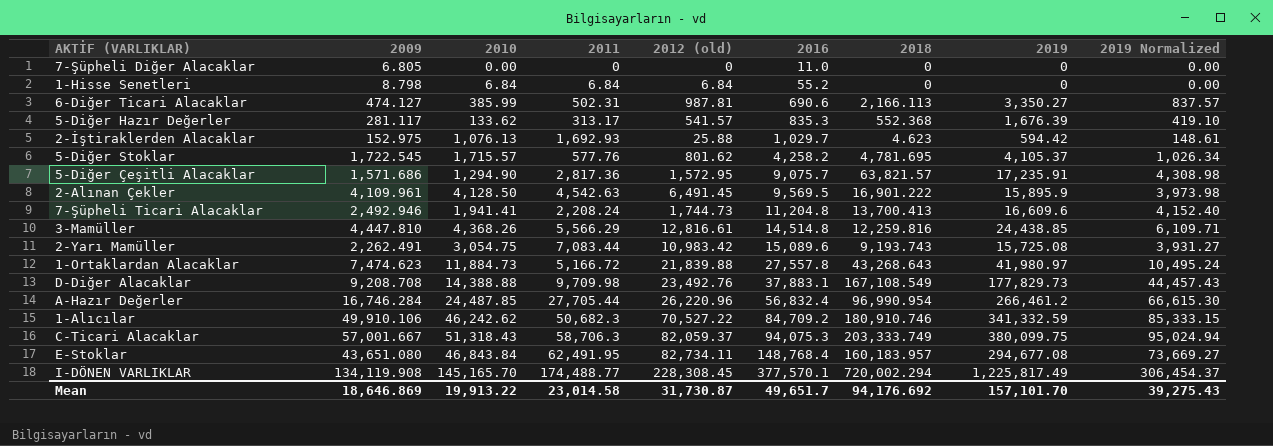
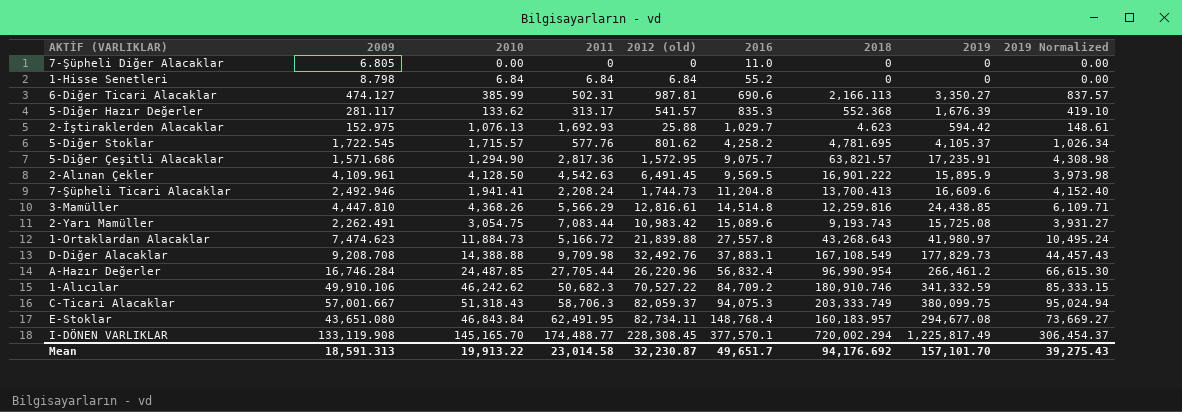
D-Diğer Alacaklar | 2012 (old): 23,492.76 -> 32,492.76
I-DÖNEN VARLIKLAR | 2009: 134,119.908 -> 133,119.908
Mean | 2009: 18,646.869 -> 18,591.313
Mean | 2012 (old): 31,730.87 -> 32,230.87

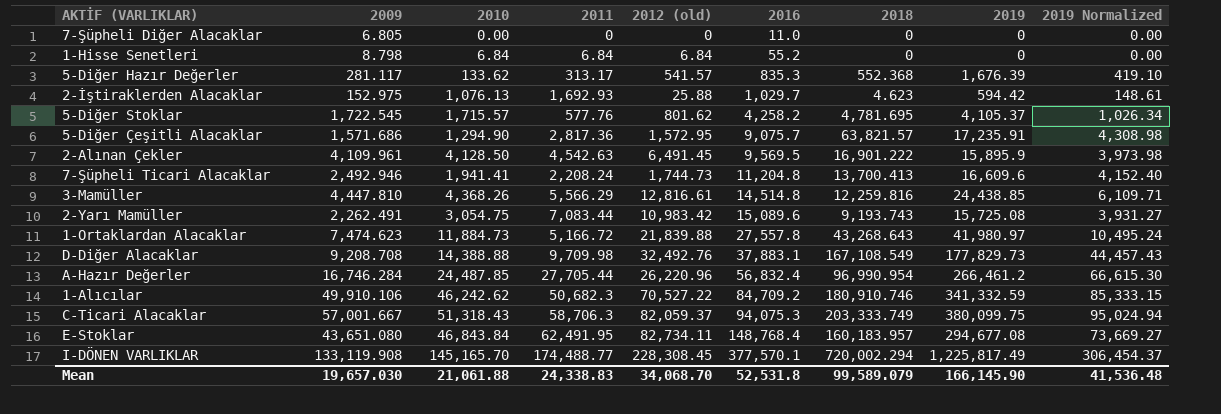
row 6-Diğer Ticari Alacaklar: 474.127 | 385.99 | 502.31 | 987.81 | 690.6 | 2,166.113 | 3,350.27 | 837.57 -> none
Mean | 2009: 18,591.313 -> 19,657.030
Mean | 2010: 19,913.22 -> 21,061.88
Mean | 2011: 23,014.58 -> 24,338.83
Mean | 2012 (old): 32,230.87 -> 34,068.70
Mean | 2016: 49,651.7 -> 52,531.8
Mean | 2018: 94,176.692 -> 99,589.079
Mean | 2019: 157,101.70 -> 166,145.90
Mean | 2019 Normalized: 39,275.43 -> 41,536.48

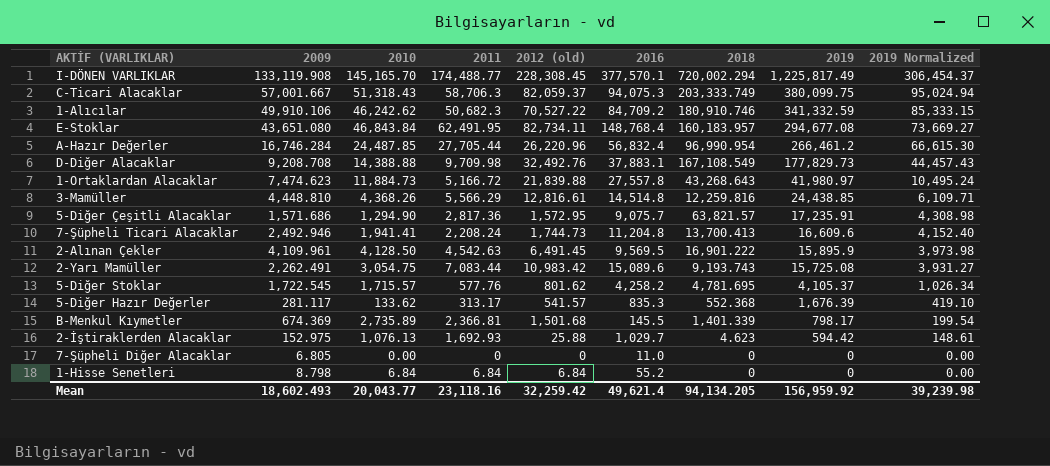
row order: 2016 ascending -> 2019 descending
3-Mamüller | 2009: 4,447.810 -> 4,448.810
row B-Menkul Kıymetler: none -> 674.369 | 2,735.89 | 2,366.81 | 1,501.68 | 145.5 | 1,401.339 | 798.17 | 199.54
Mean | 2009: 19,657.030 -> 18,602.493
Mean | 2010: 21,061.88 -> 20,043.77
Mean | 2011: 24,338.83 -> 23,118.16
Mean | 2012 (old): 34,068.70 -> 32,259.42
Mean | 2016: 52,531.8 -> 49,621.4
Mean | 2018: 99,589.079 -> 94,134.205
Mean | 2019: 166,145.90 -> 156,959.92
Mean | 2019 Normalized: 41,536.48 -> 39,239.98

